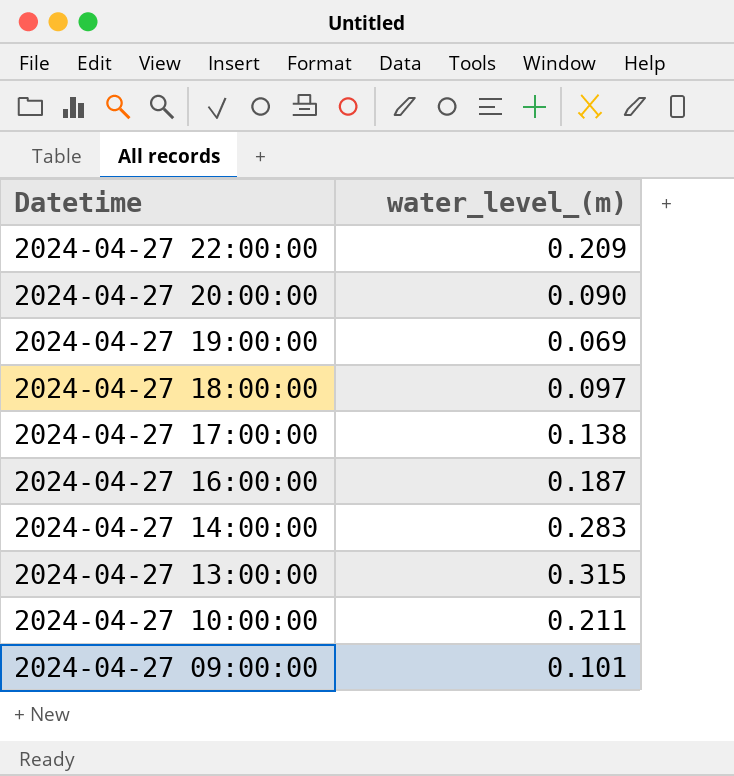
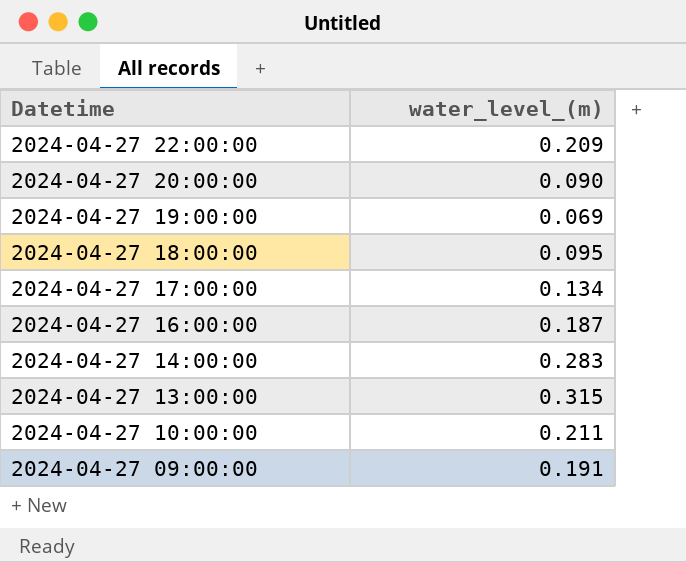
2024-04-27 18:00:00 | water_level_(m): 0.097 -> 0.095
2024-04-27 17:00:00 | water_level_(m): 0.138 -> 0.134
2024-04-27 09:00:00 | water_level_(m): 0.101 -> 0.191

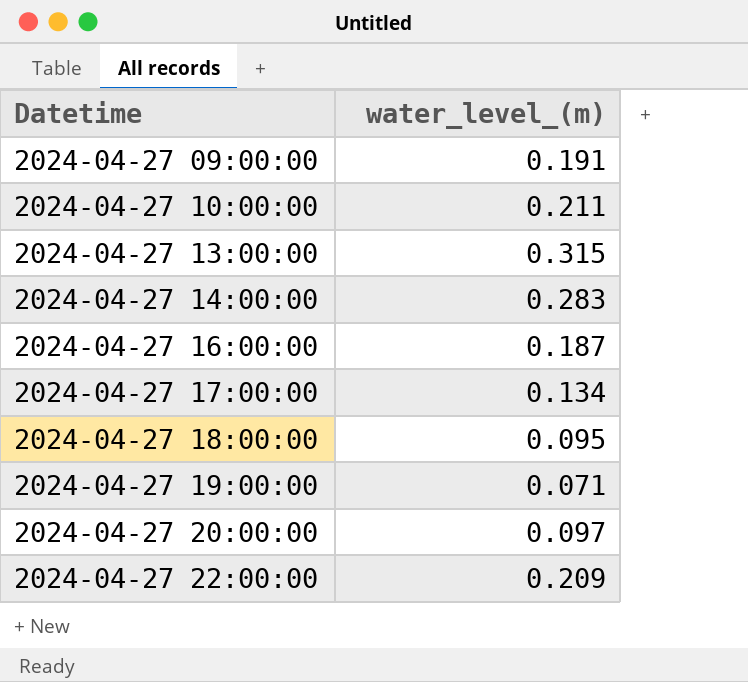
row order: Datetime descending -> Datetime ascending
2024-04-27 19:00:00 | water_level_(m): 0.069 -> 0.071
2024-04-27 20:00:00 | water_level_(m): 0.090 -> 0.097

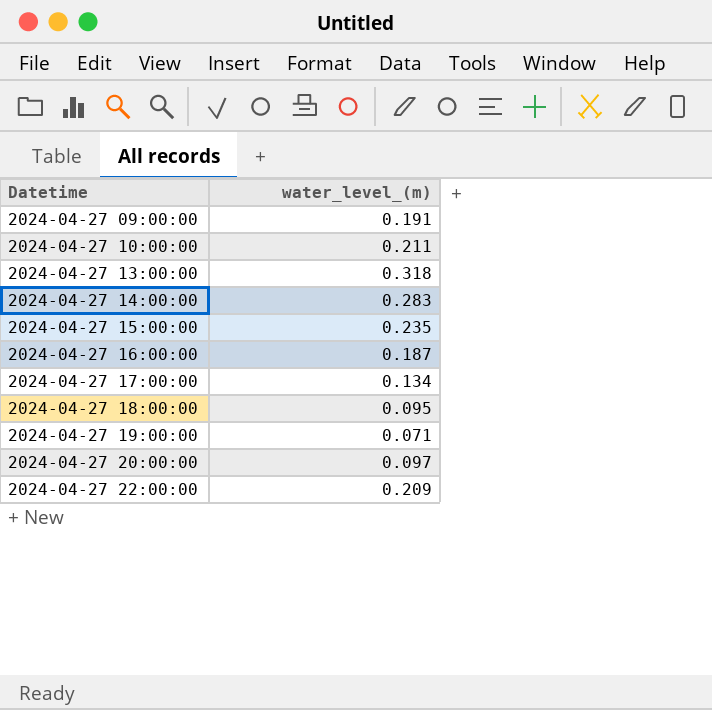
2024-04-27 13:00:00 | water_level_(m): 0.315 -> 0.318
row 2024-04-27 15:00:00: none -> 0.235

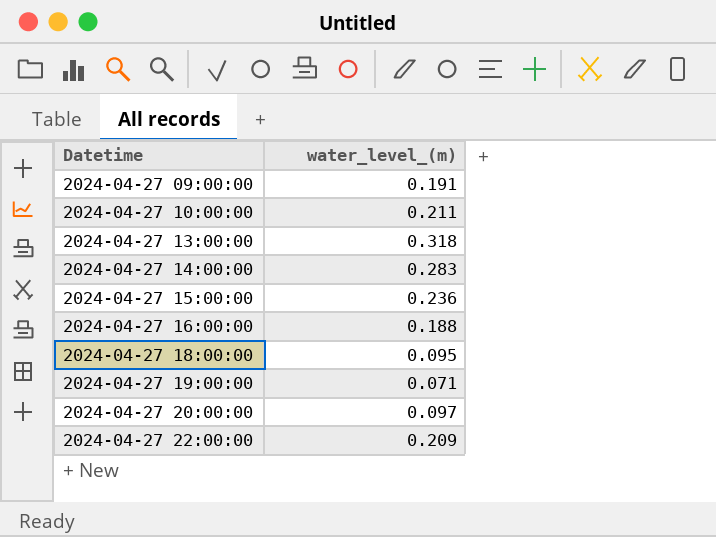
row 2024-04-27 17:00:00: 0.134 -> none
2024-04-27 15:00:00 | water_level_(m): 0.235 -> 0.236
2024-04-27 16:00:00 | water_level_(m): 0.187 -> 0.188

